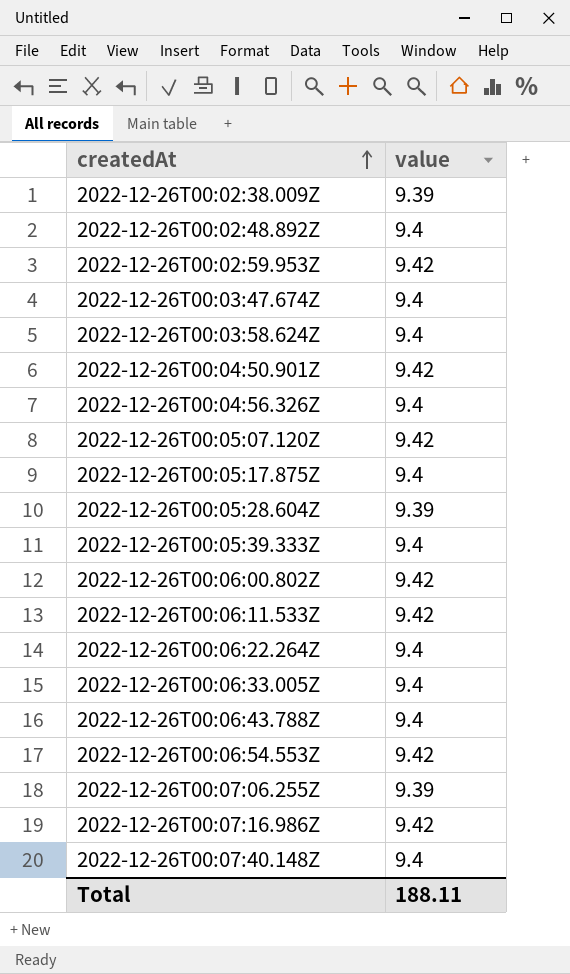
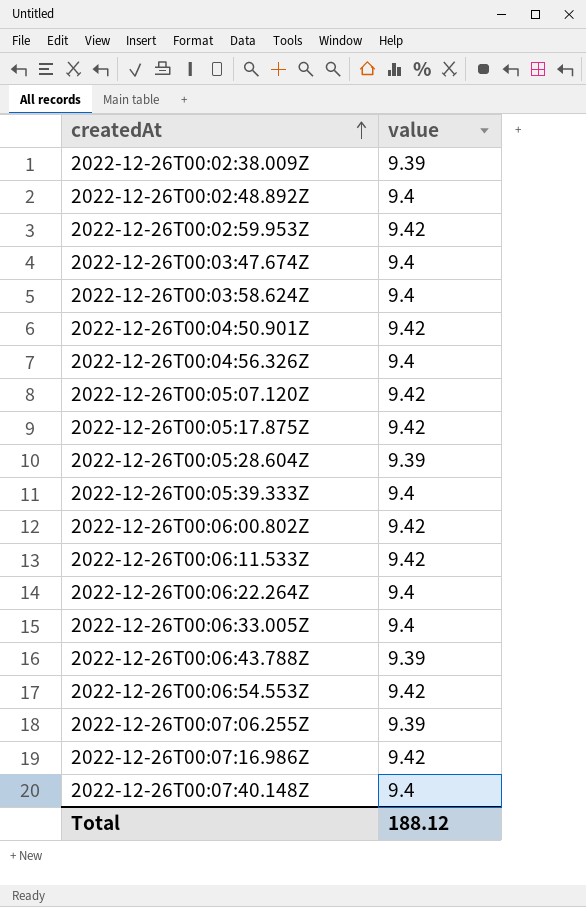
2022-12-26T00:05:17.875Z | value: 9.4 -> 9.42
2022-12-26T00:06:43.788Z | value: 9.4 -> 9.39
Total | value: 188.11 -> 188.12

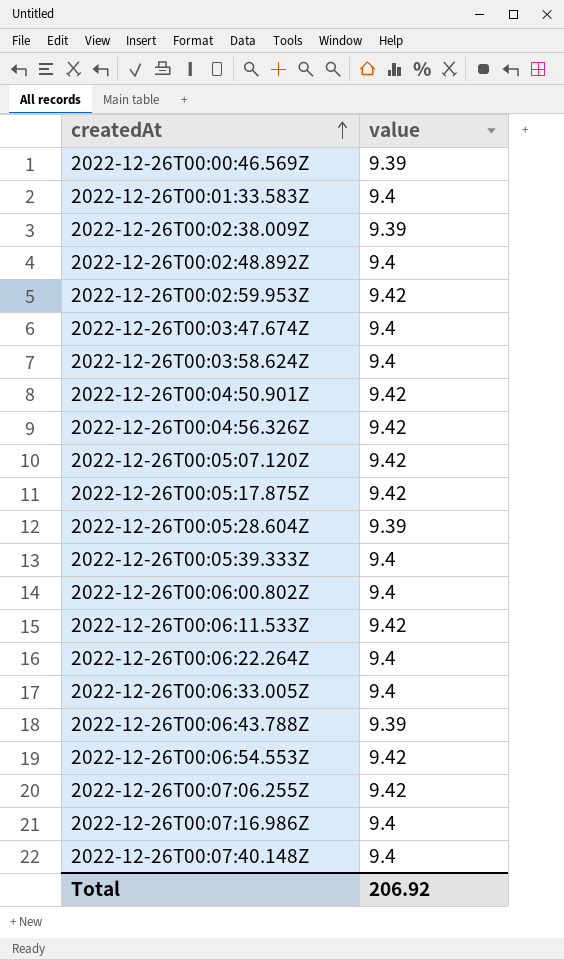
row 2022-12-26T00:00:46.569Z: none -> 9.39
row 2022-12-26T00:01:33.583Z: none -> 9.4
2022-12-26T00:04:56.326Z | value: 9.4 -> 9.42
2022-12-26T00:06:00.802Z | value: 9.42 -> 9.4
2022-12-26T00:07:06.255Z | value: 9.39 -> 9.42
2022-12-26T00:07:16.986Z | value: 9.42 -> 9.4
Total | value: 188.12 -> 206.92

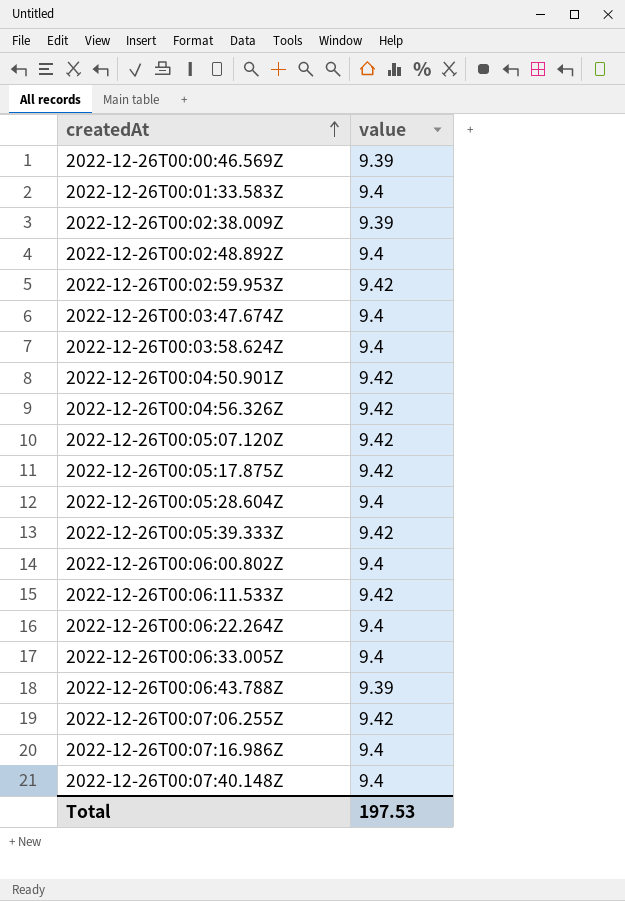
row 2022-12-26T00:06:54.553Z: 9.42 -> none
2022-12-26T00:05:28.604Z | value: 9.39 -> 9.4
2022-12-26T00:05:39.333Z | value: 9.4 -> 9.42
Total | value: 206.92 -> 197.53

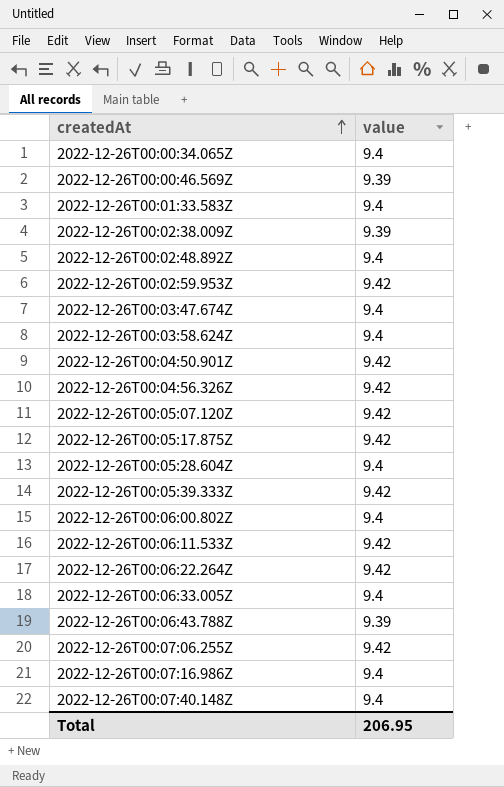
row 2022-12-26T00:00:34.065Z: none -> 9.4
2022-12-26T00:06:22.264Z | value: 9.4 -> 9.42
Total | value: 197.53 -> 206.95

